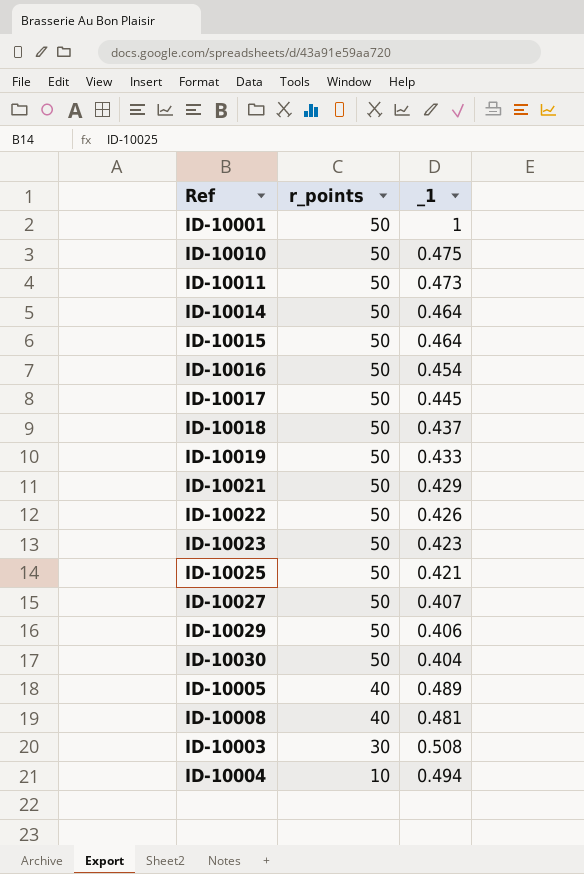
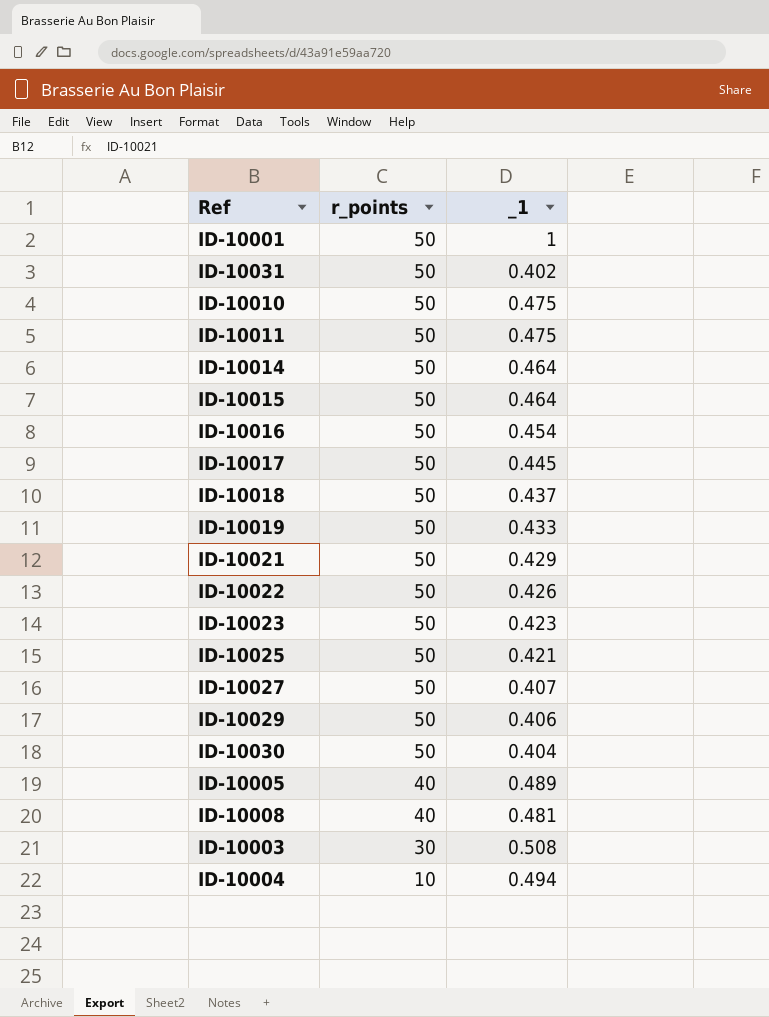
row ID-10031: none -> 50 | 0.402
ID-10011 | _1: 0.473 -> 0.475

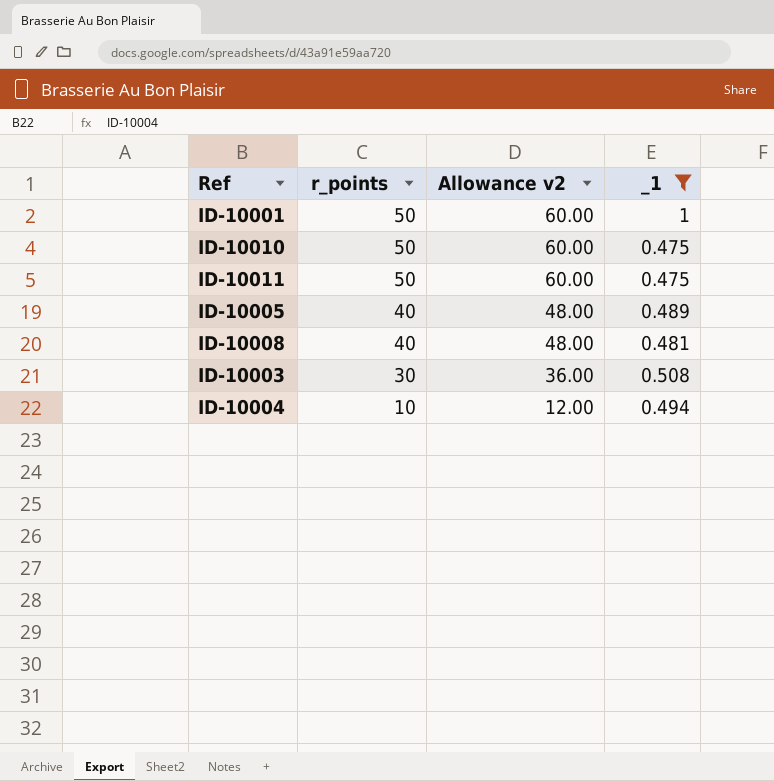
filter: none -> _1 >= 0.475
column Allowance v2 | formula: none -> [r_points] * 1.2

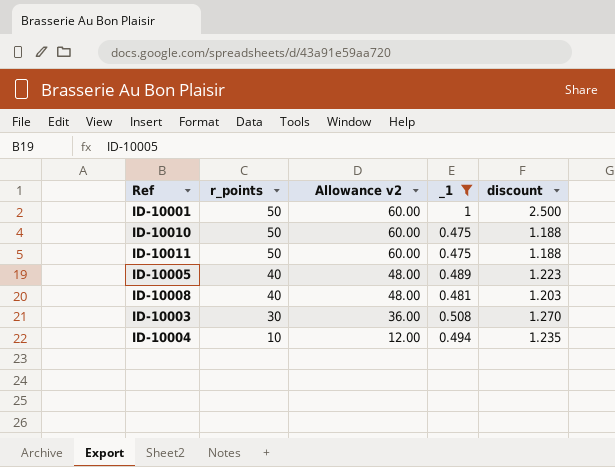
column discount | formula: none -> [_1] * 2.5

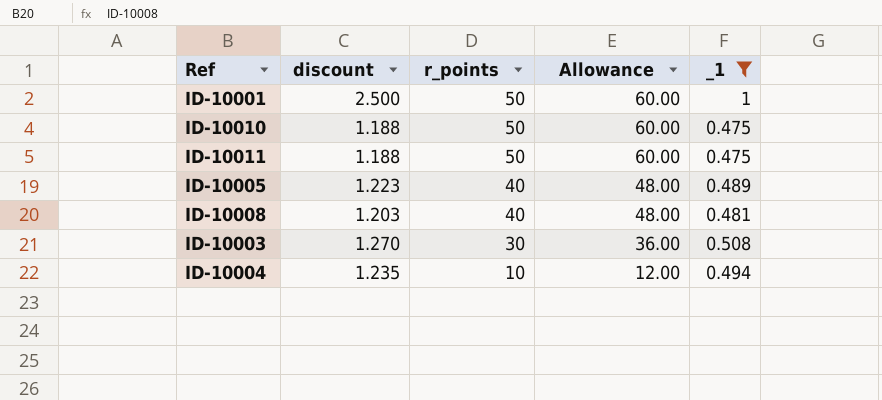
column discount | position: 5 -> 2
column name: Allowance v2 -> Allowance

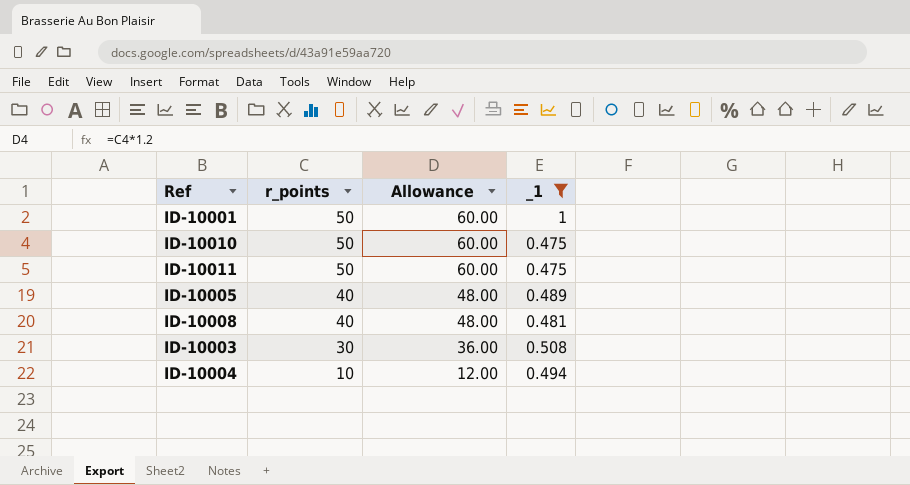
column discount | formula: [_1] * 2.5 -> none

